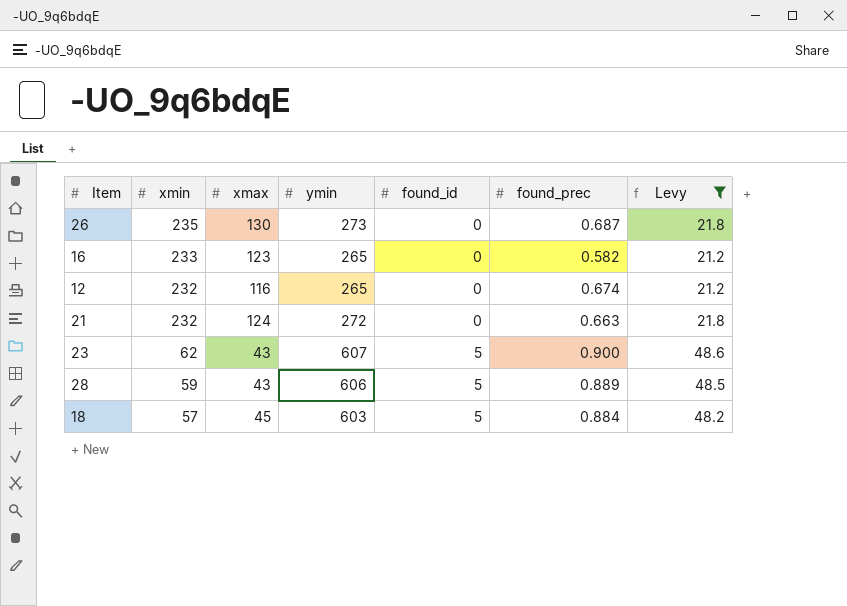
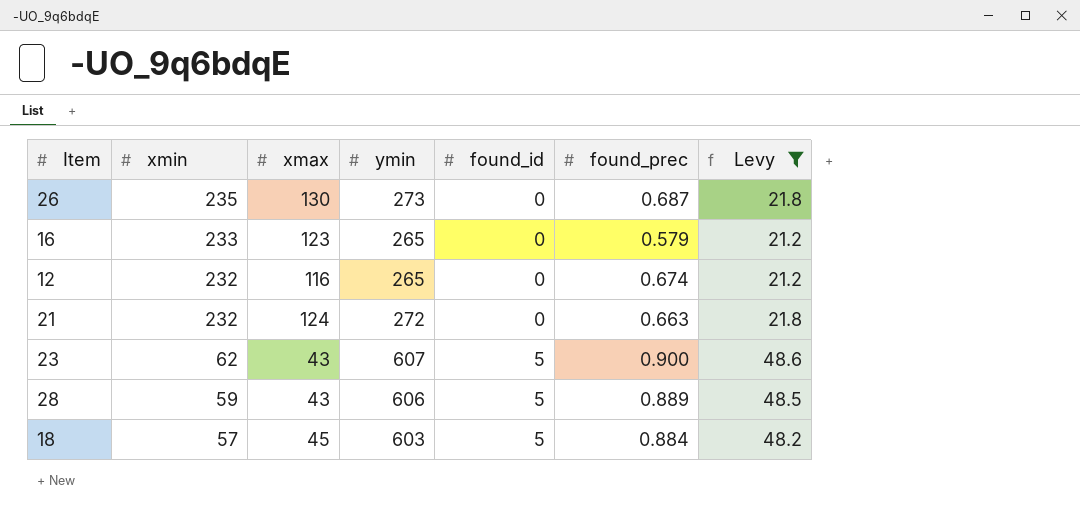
16 | found_prec: 0.582 -> 0.579

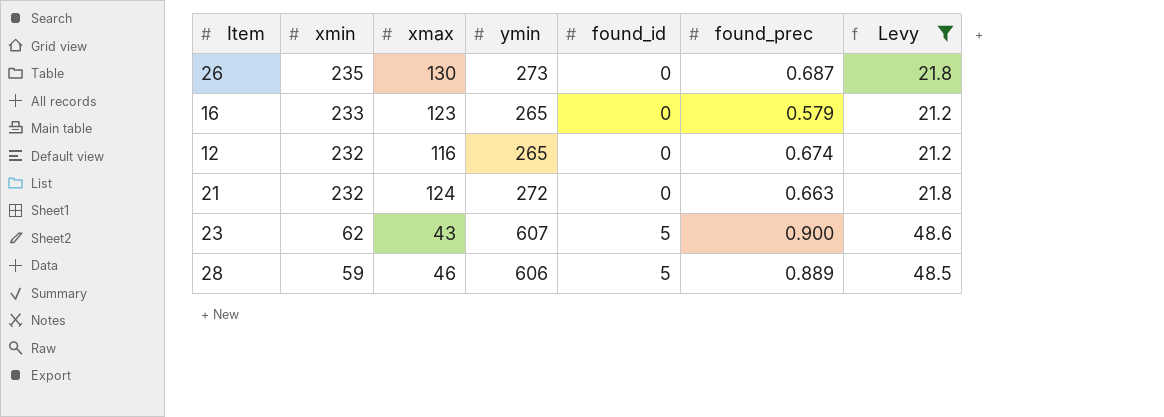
row 18: 57 | 45 | 603 | 5 | 0.884 | 48.2 -> none
28 | xmax: 43 -> 46

